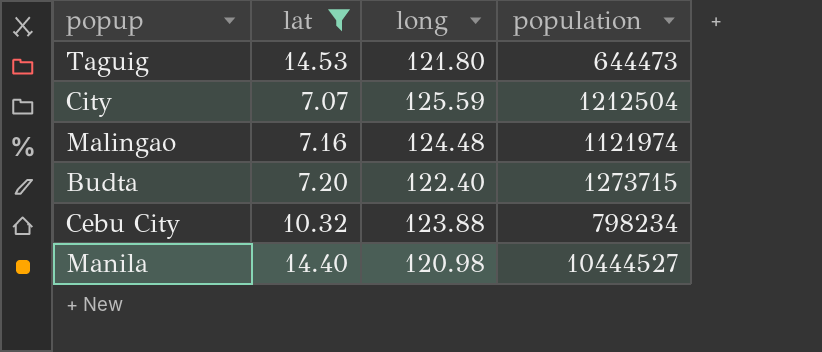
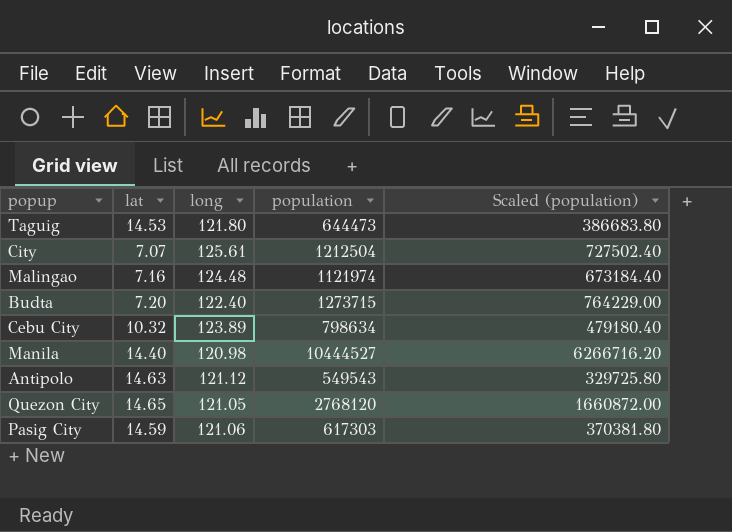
filter: lat <= 14.53 -> none
column Scaled (population) | formula: none -> [population] * 0.6
City | long: 125.59 -> 125.61
Cebu City | long: 123.88 -> 123.89
Cebu City | population: 798234 -> 798634

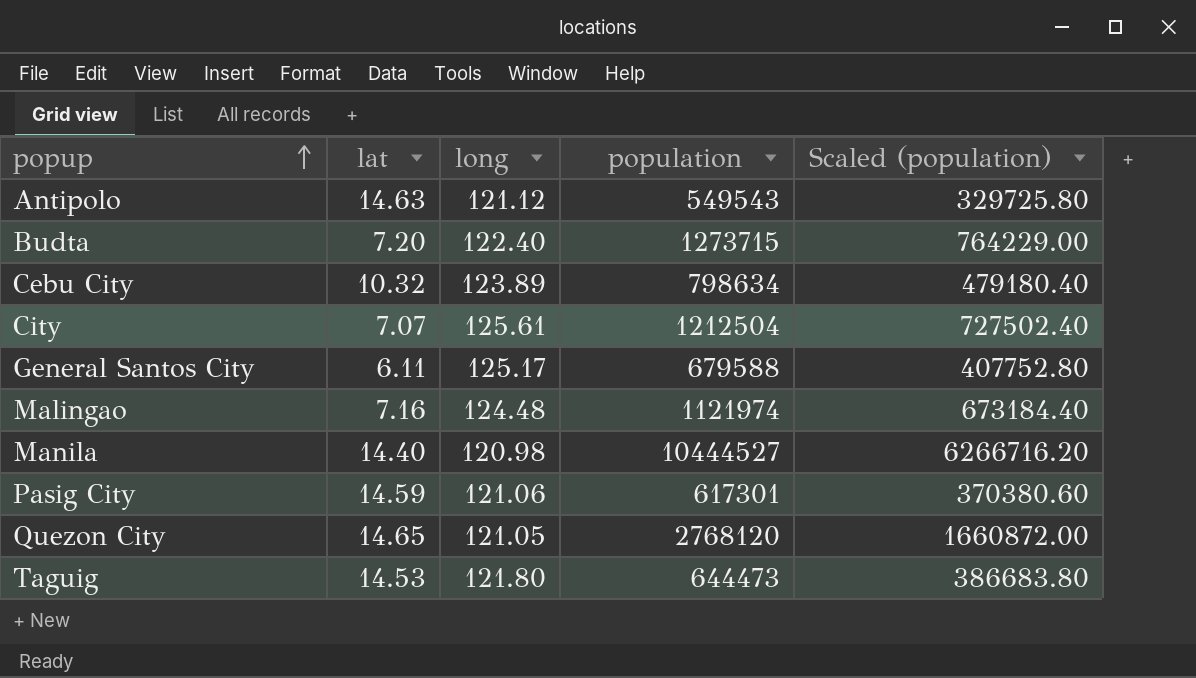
row order: none -> popup ascending
row General Santos City: none -> 6.11 | 125.17 | 679588 | 407752.80
Pasig City | population: 617303 -> 617301
Pasig City | Scaled (population): 370381.80 -> 370380.60

